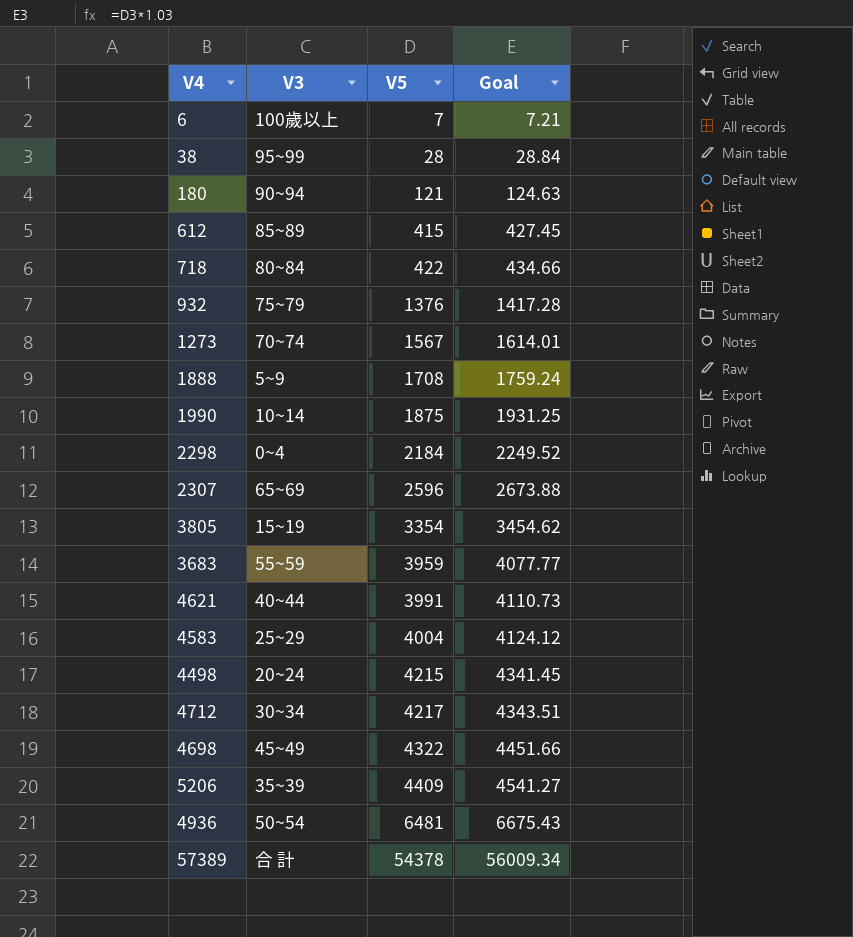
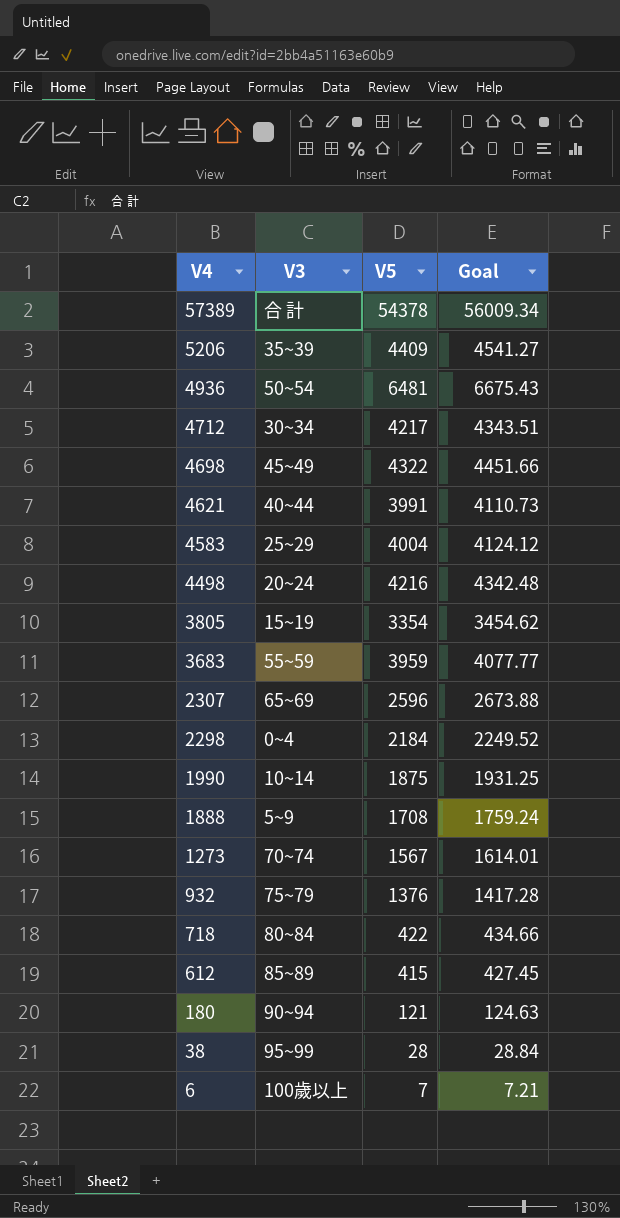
row order: V5 ascending -> V4 descending
4498 | V5: 4215 -> 4216
4498 | Goal: 4341.45 -> 4342.48

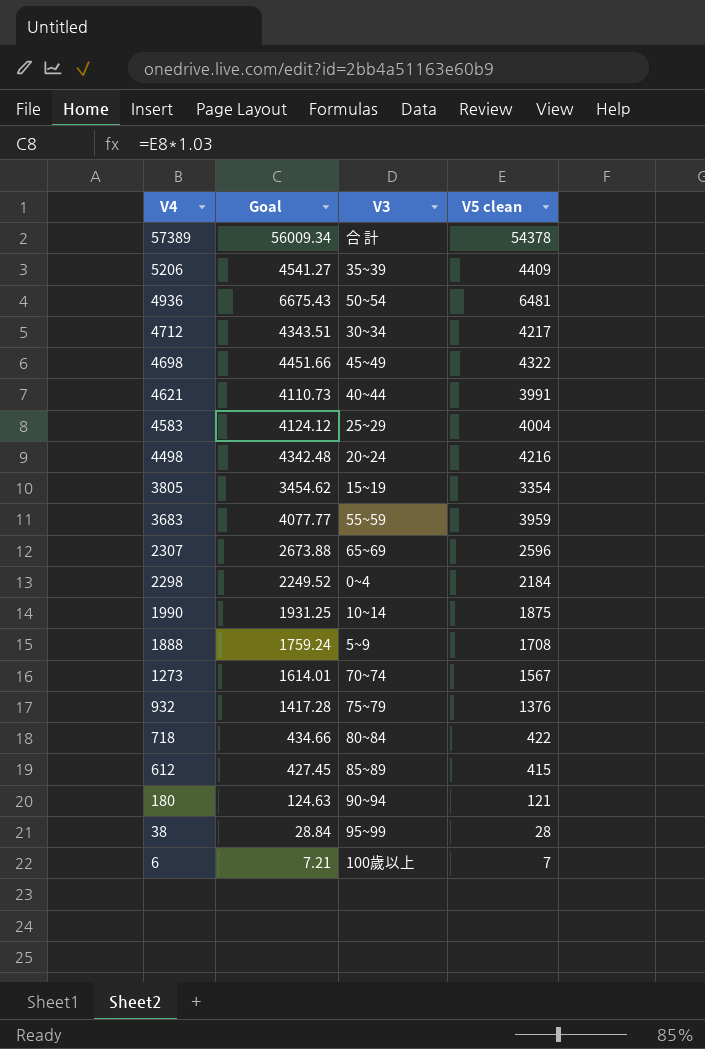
column Goal | position: 4 -> 2
column name: V5 -> V5 clean

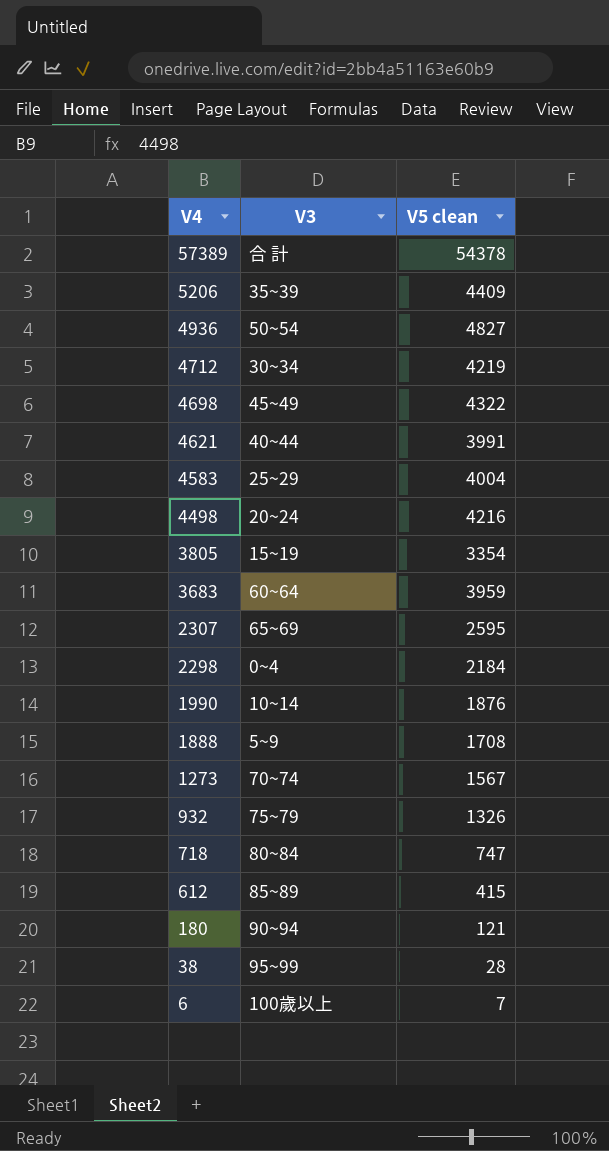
column Goal | formula: [V5 clean] * 1.03 -> none
4936 | V5 clean: 6481 -> 4827
4712 | V5 clean: 4217 -> 4219
3683 | V3: 55~59 -> 60~64
2307 | V5 clean: 2596 -> 2595
1990 | V5 clean: 1875 -> 1876
932 | V5 clean: 1376 -> 1326
718 | V5 clean: 422 -> 747

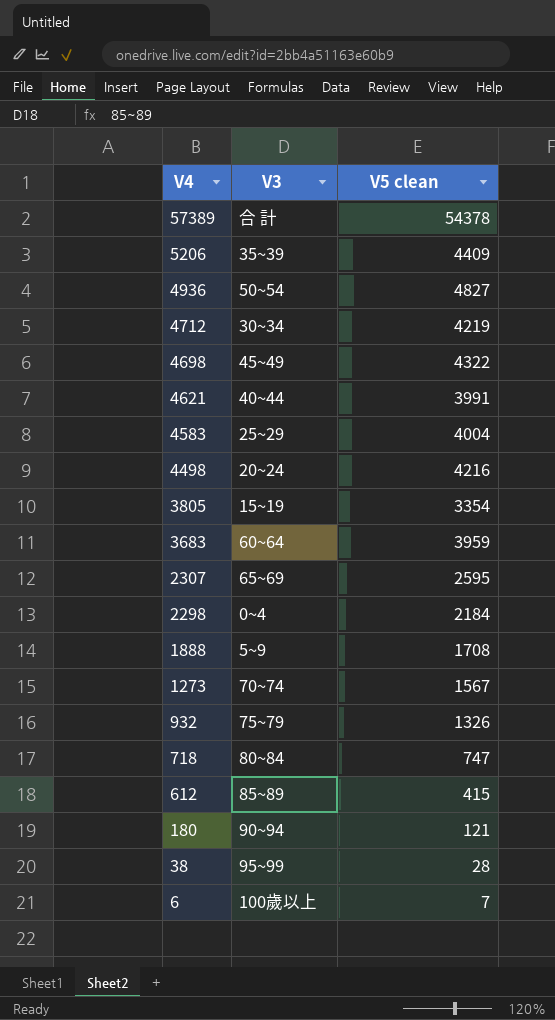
row 1990: 10~14 | 1876 -> none

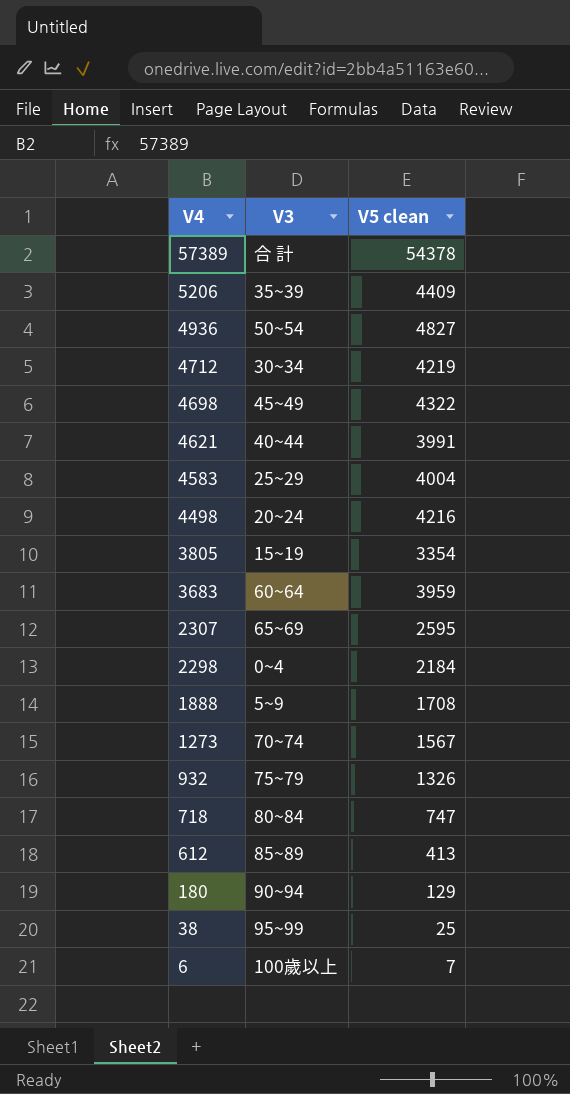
612 | V5 clean: 415 -> 413
180 | V5 clean: 121 -> 129
38 | V5 clean: 28 -> 25

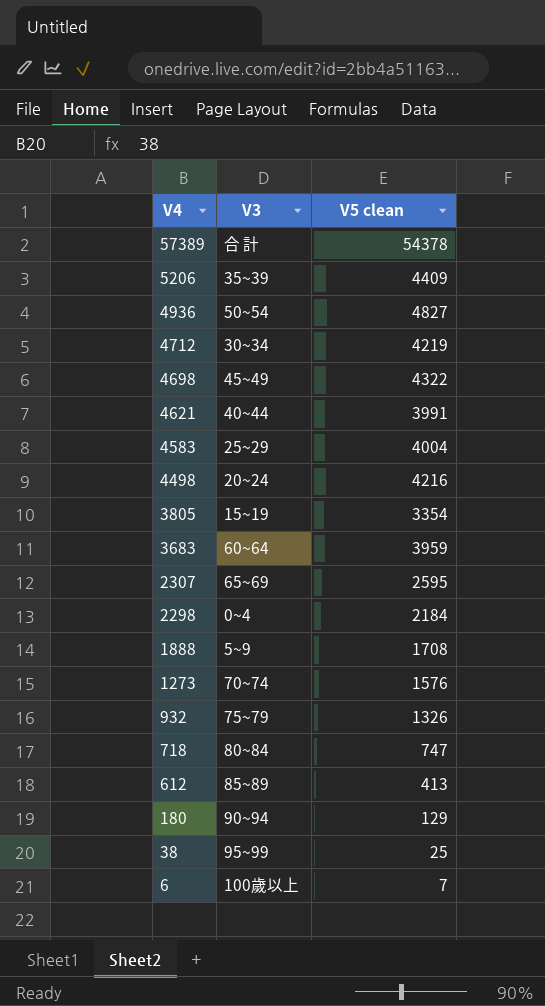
1273 | V5 clean: 1567 -> 1576

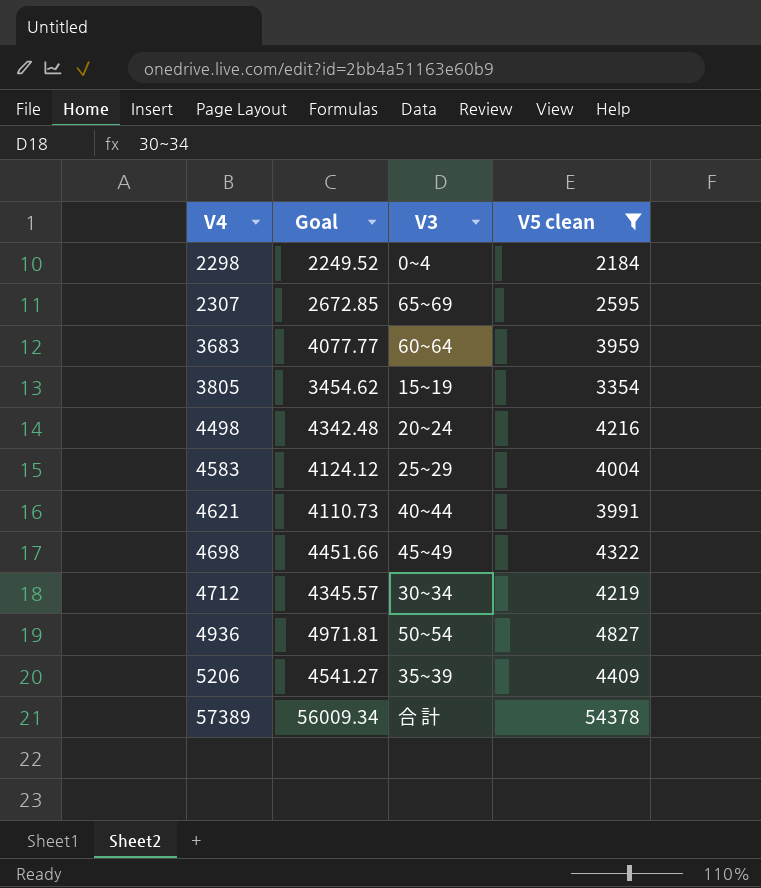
filter: none -> V5 clean >= 2184
row order: V4 descending -> V4 ascending
column Goal | formula: none -> [V5 clean] * 1.03

